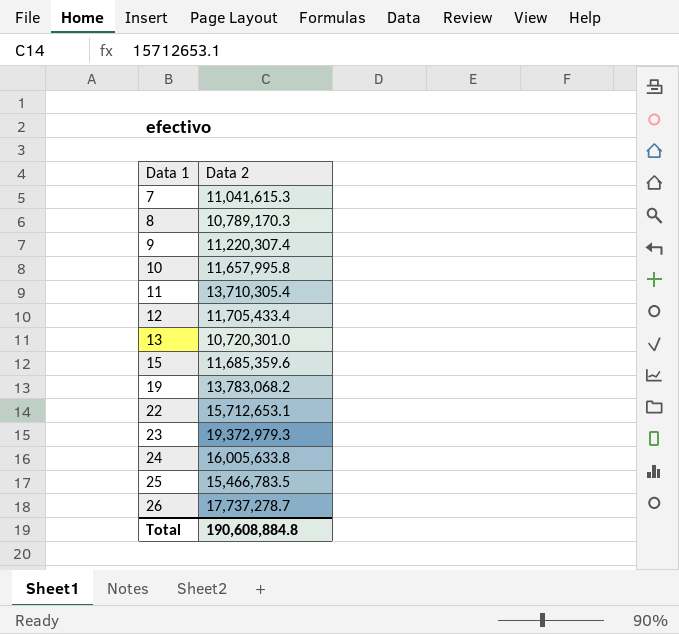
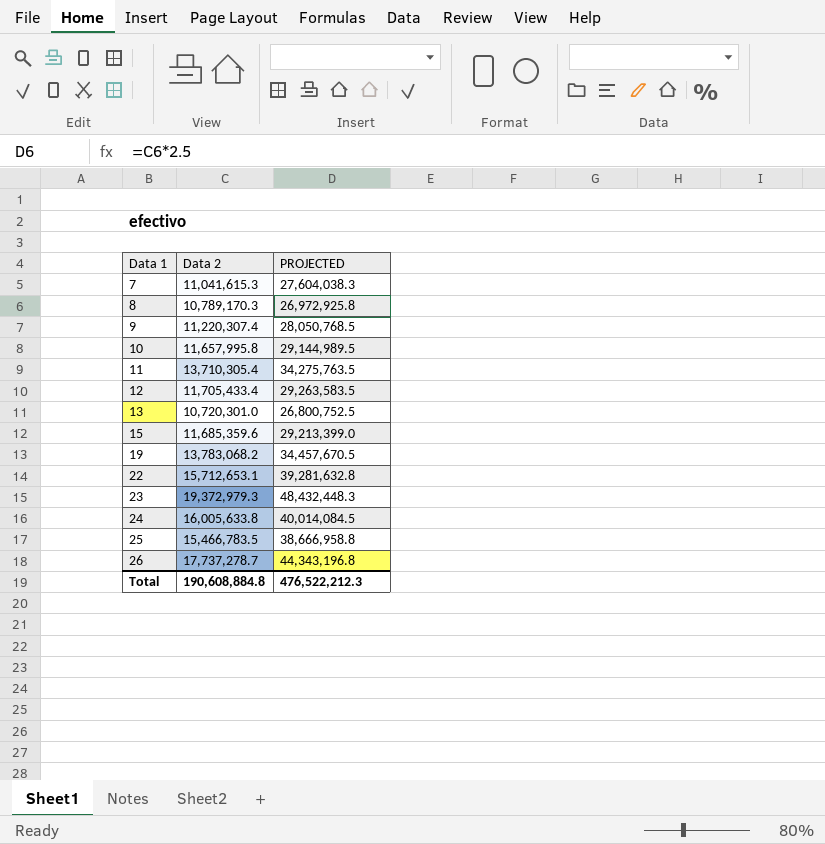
column PROJECTED | formula: none -> [Data 2] * 2.5

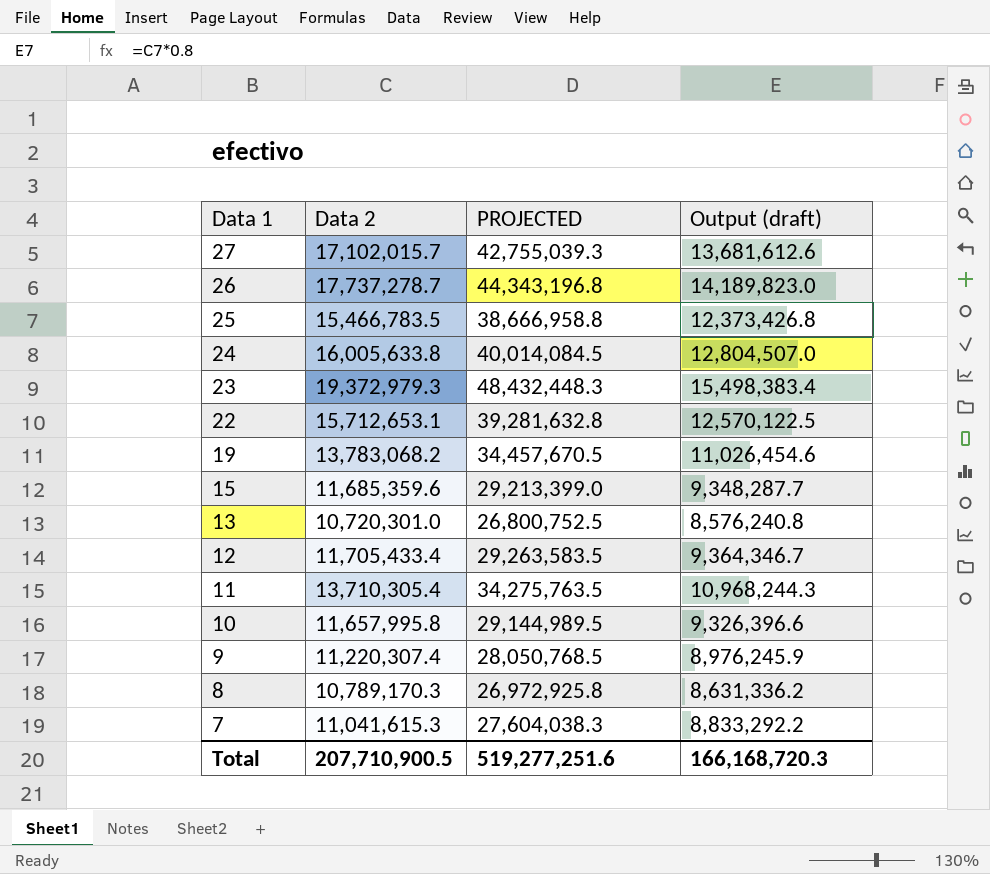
row order: Data 1 ascending -> Data 1 descending
column Output (draft) | formula: none -> [Data 2] * 0.8
row 27: none -> 17,102,015.7 | 42,755,039.3 | 13,681,612.6
Total | Data 2: 190,608,884.8 -> 207,710,900.5
Total | PROJECTED: 476,522,212.3 -> 519,277,251.6

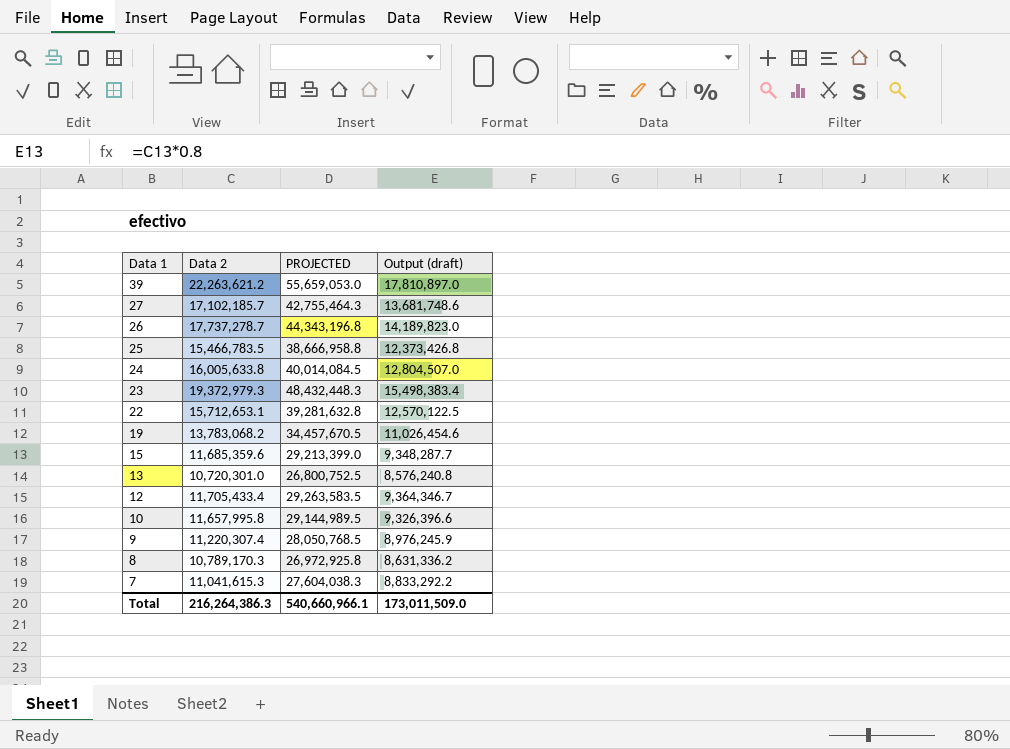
row 11: 13,710,305.4 | 34,275,763.5 | 10,968,244.3 -> none
row 39: none -> 22,263,621.2 | 55,659,053.0 | 17,810,897.0
27 | Data 2: 17,102,015.7 -> 17,102,185.7
27 | PROJECTED: 42,755,039.3 -> 42,755,464.3
27 | Output (draft): 13,681,612.6 -> 13,681,748.6
Total | Data 2: 207,710,900.5 -> 216,264,386.3
Total | PROJECTED: 519,277,251.6 -> 540,660,966.1
Total | Output (draft): 166,168,720.3 -> 173,011,509.0

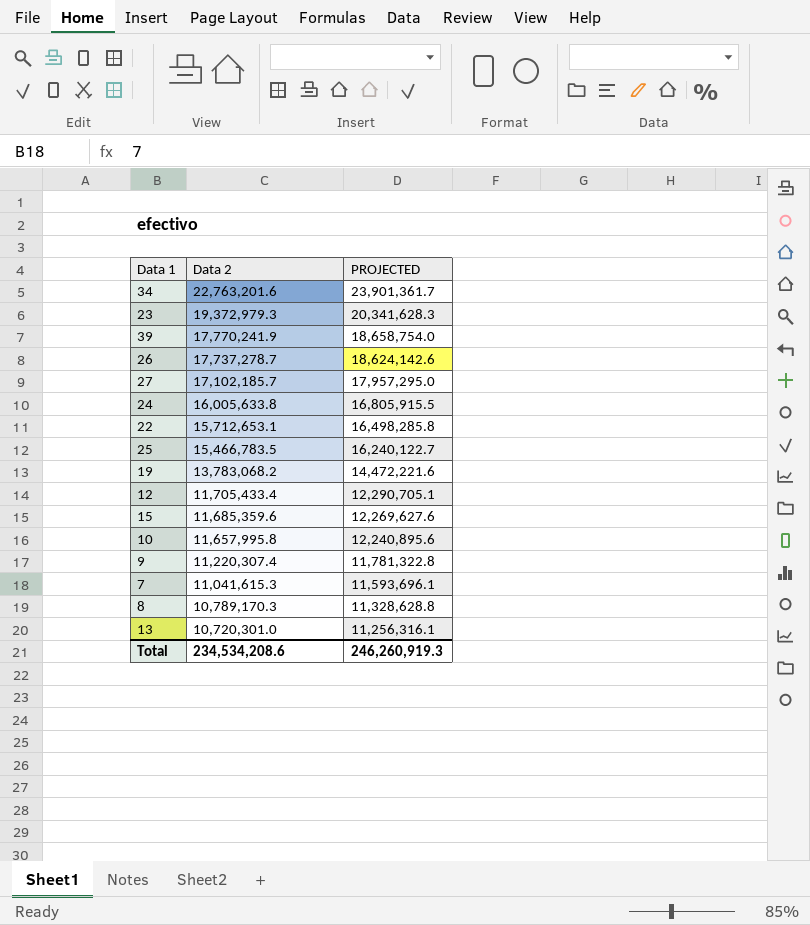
row order: Data 1 descending -> Data 2 descending
column Output (draft) | formula: [Data 2] * 0.8 -> none
column PROJECTED | formula: [Data 2] * 2.5 -> [Data 2] * 1.05
row 34: none -> 22,763,201.6 | 23,901,361.7
39 | Data 2: 22,263,621.2 -> 17,770,241.9
Total | Data 2: 216,264,386.3 -> 234,534,208.6
Total | PROJECTED: 540,660,966.1 -> 246,260,919.3

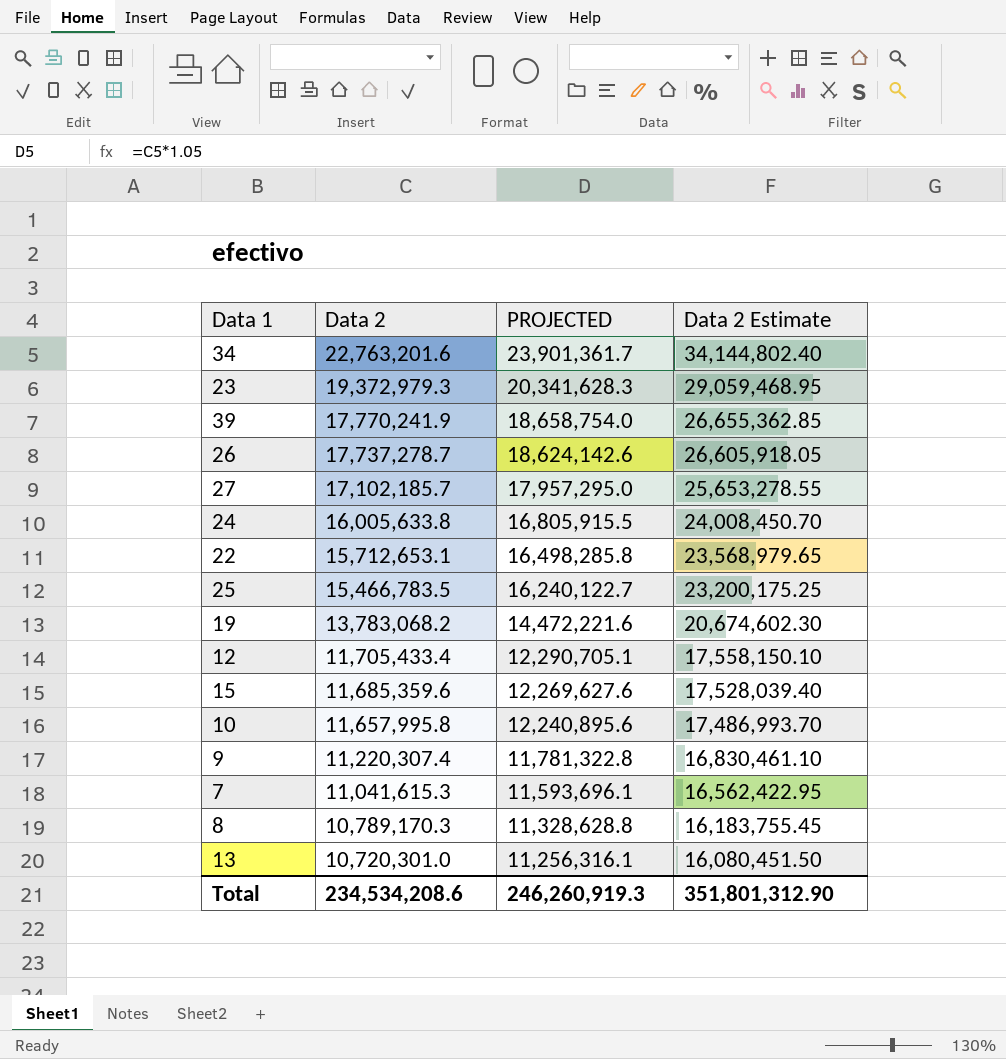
column Data 2 Estimate | formula: none -> [Data 2] * 1.5

